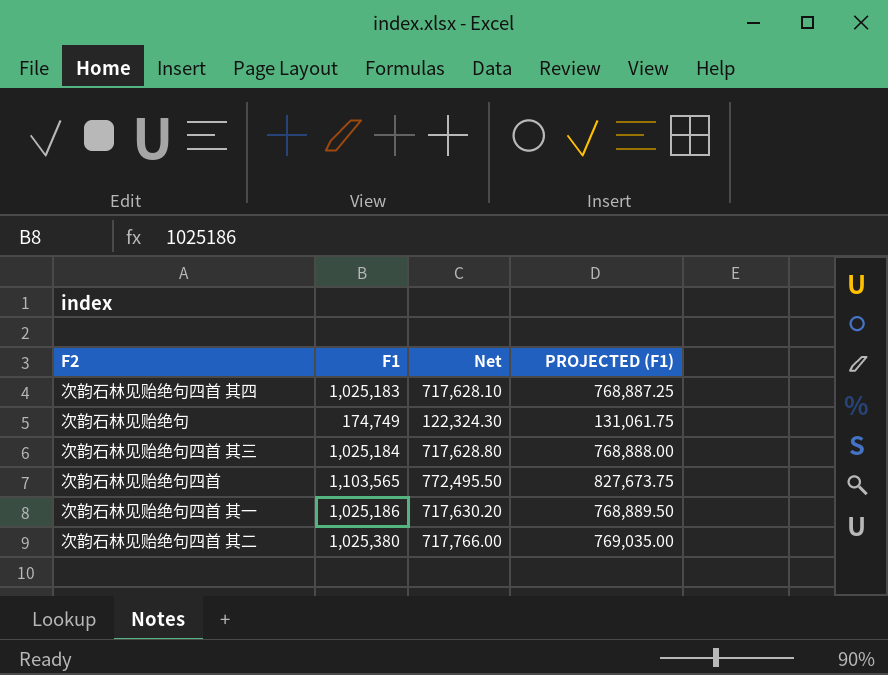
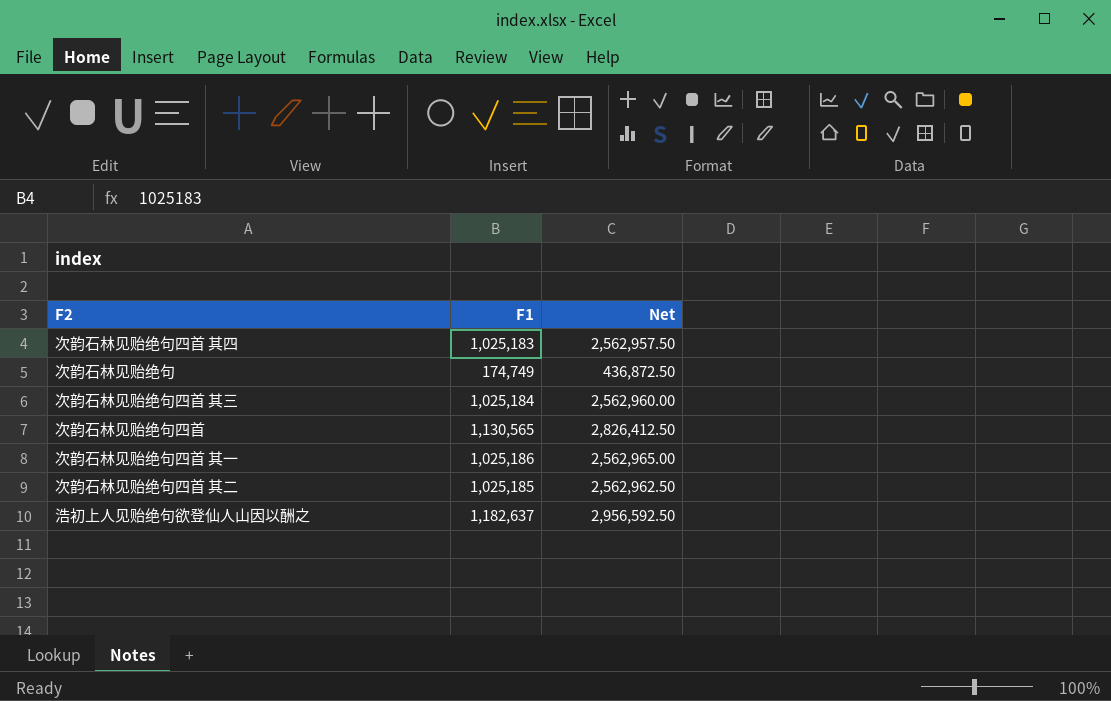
column PROJECTED (F1) | formula: [F1] * 0.75 -> none
column Net | formula: [F1] * 0.7 -> [F1] * 2.5
次韵石林见贻绝句四首 | F1: 1,103,565 -> 1,130,565
次韵石林见贻绝句四首 其二 | F1: 1,025,380 -> 1,025,185
row 浩初上人见贻绝句欲登仙人山因以酬之: none -> 1,182,637 | 2,956,592.50

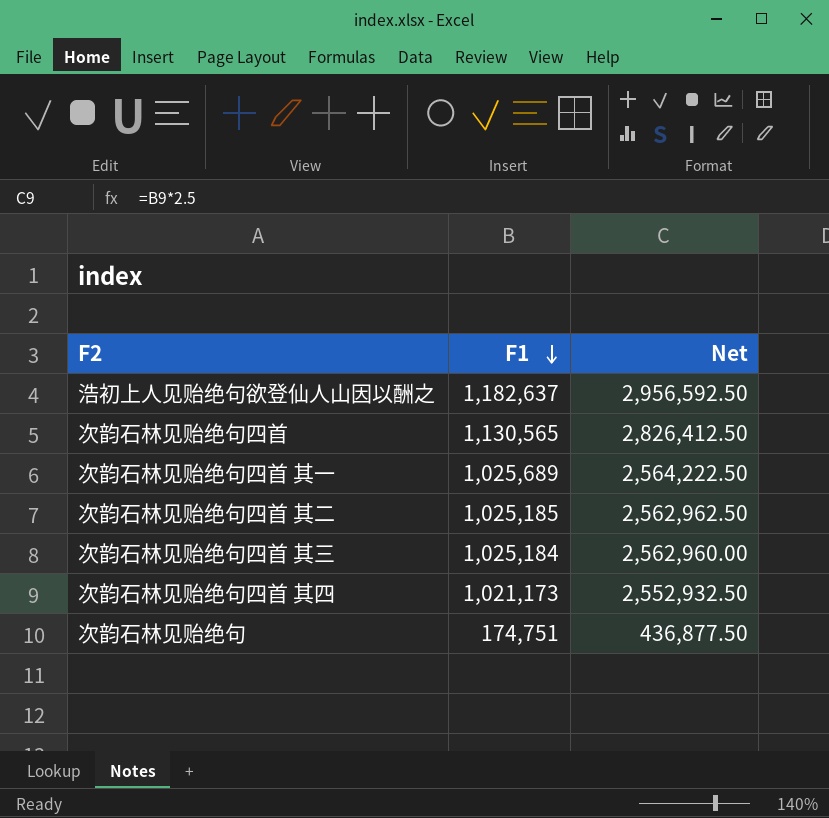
row order: none -> F1 descending
次韵石林见贻绝句四首 其一 | F1: 1,025,186 -> 1,025,689
次韵石林见贻绝句四首 其一 | Net: 2,562,965.00 -> 2,564,222.50
次韵石林见贻绝句四首 其四 | F1: 1,025,183 -> 1,021,173
次韵石林见贻绝句四首 其四 | Net: 2,562,957.50 -> 2,552,932.50
次韵石林见贻绝句 | F1: 174,749 -> 174,751
次韵石林见贻绝句 | Net: 436,872.50 -> 436,877.50

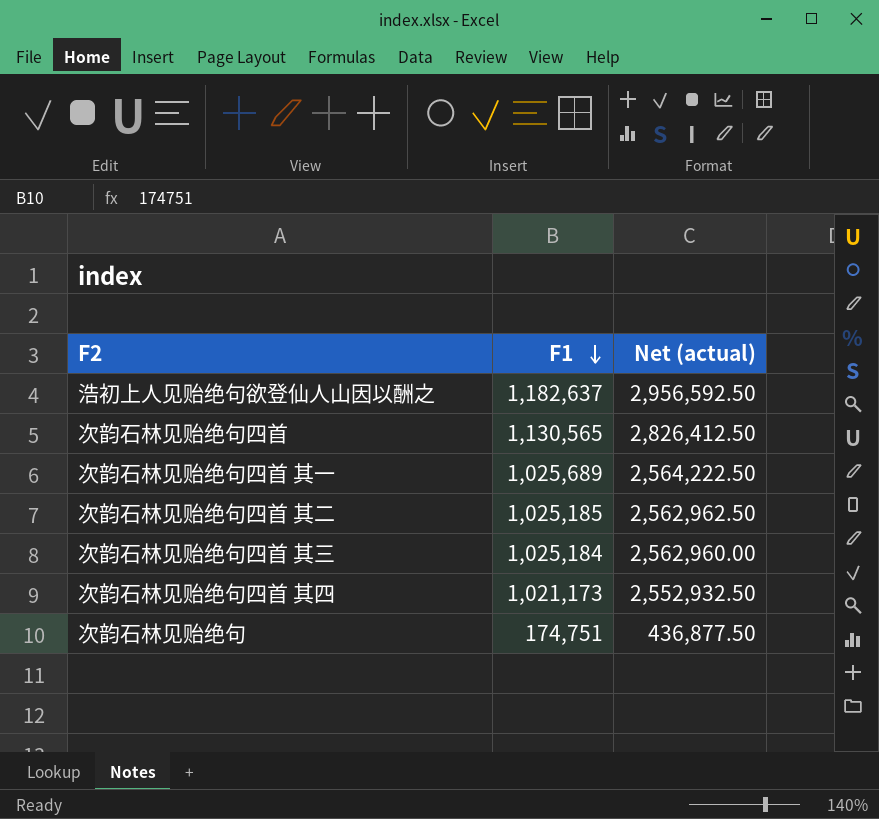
column name: Net -> Net (actual)

